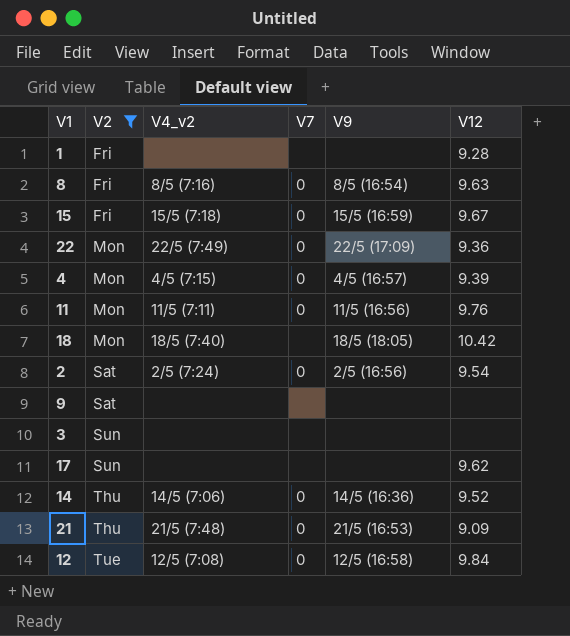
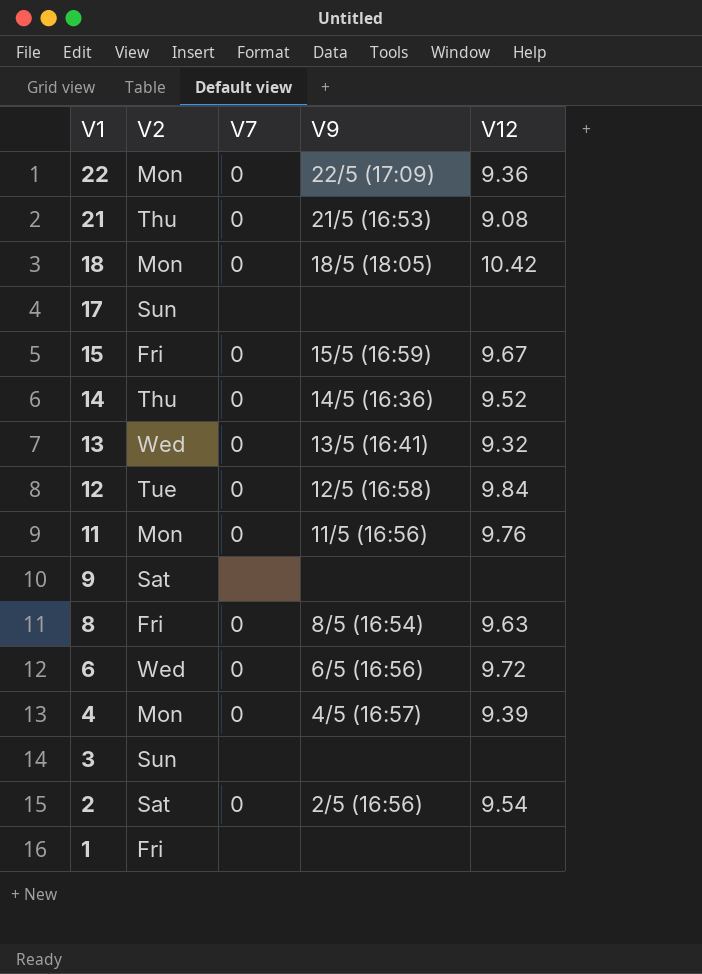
filter: V2 != Wed -> none
row order: V2 ascending -> V1 descending
column V4_v2 | position: 3 -> none
21 | V12: 9.09 -> 9.08
18 | V7: none -> 0
17 | V12: 9.62 -> none
1 | V12: 9.28 -> none

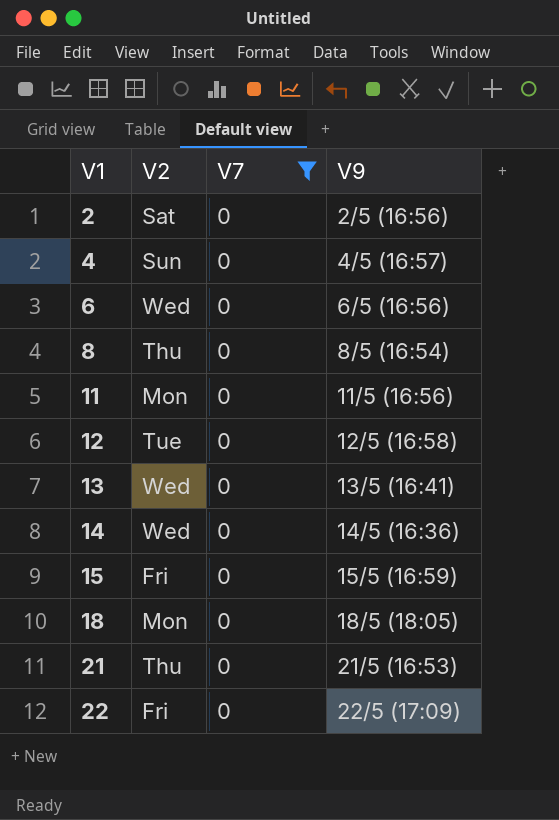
filter: none -> V7 = 0
row order: V1 descending -> V1 ascending
column V12 | position: 5 -> none
4 | V2: Mon -> Sun
8 | V2: Fri -> Thu
14 | V2: Thu -> Wed
22 | V2: Mon -> Fri

